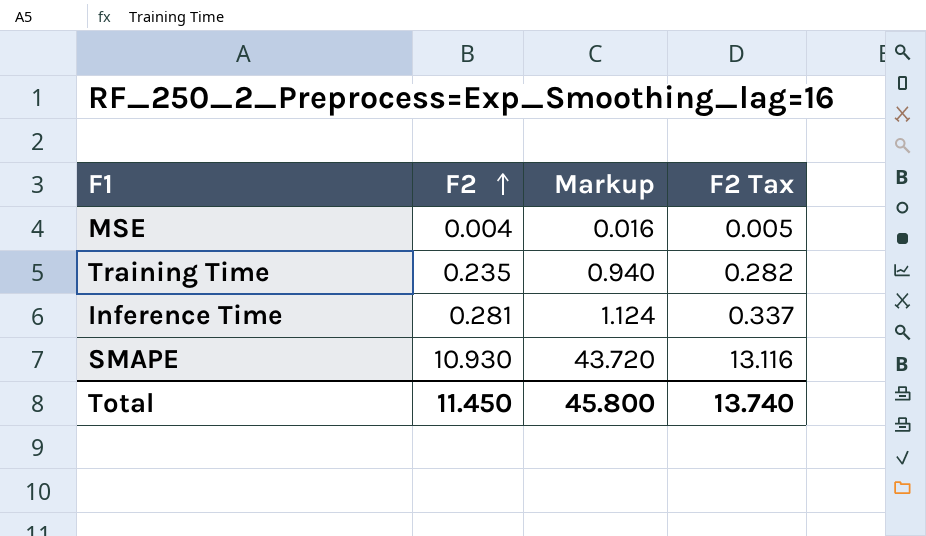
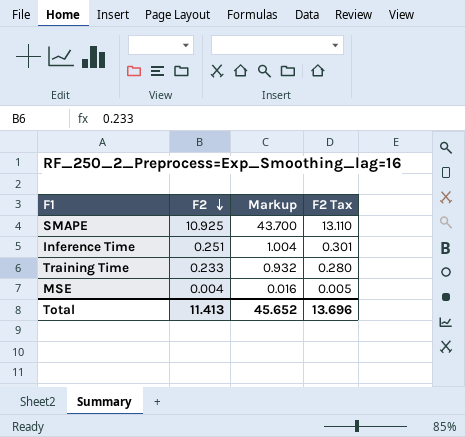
row order: F2 ascending -> F2 descending
SMAPE | F2: 10.930 -> 10.925
SMAPE | Markup: 43.720 -> 43.700
SMAPE | F2 Tax: 13.116 -> 13.110
Inference Time | F2: 0.281 -> 0.251
Inference Time | Markup: 1.124 -> 1.004
Inference Time | F2 Tax: 0.337 -> 0.301
Training Time | F2: 0.235 -> 0.233
Training Time | Markup: 0.940 -> 0.932
Training Time | F2 Tax: 0.282 -> 0.280
Total | F2: 11.450 -> 11.413
Total | Markup: 45.800 -> 45.652
Total | F2 Tax: 13.740 -> 13.696

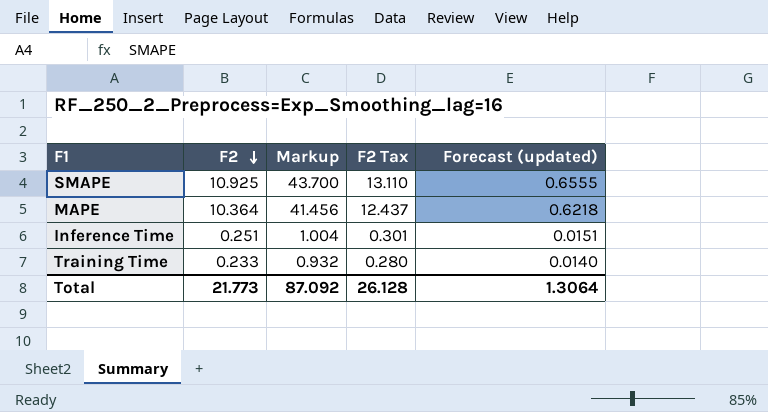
column Forecast (updated) | formula: none -> [F2] * 0.06
row MSE: 0.004 | 0.016 | 0.005 -> none
row MAPE: none -> 10.364 | 41.456 | 12.437 | 0.6218
Total | F2: 11.413 -> 21.773
Total | Markup: 45.652 -> 87.092
Total | F2 Tax: 13.696 -> 26.128

